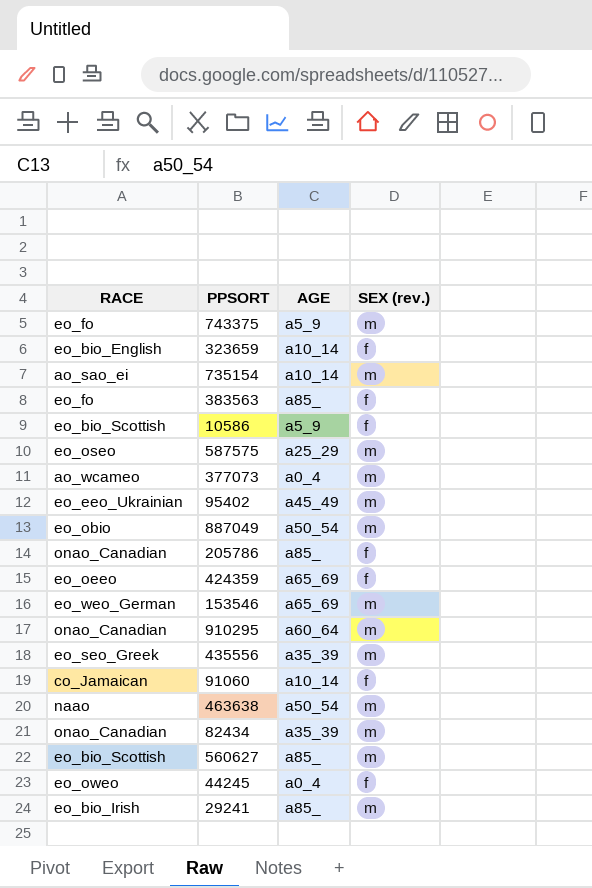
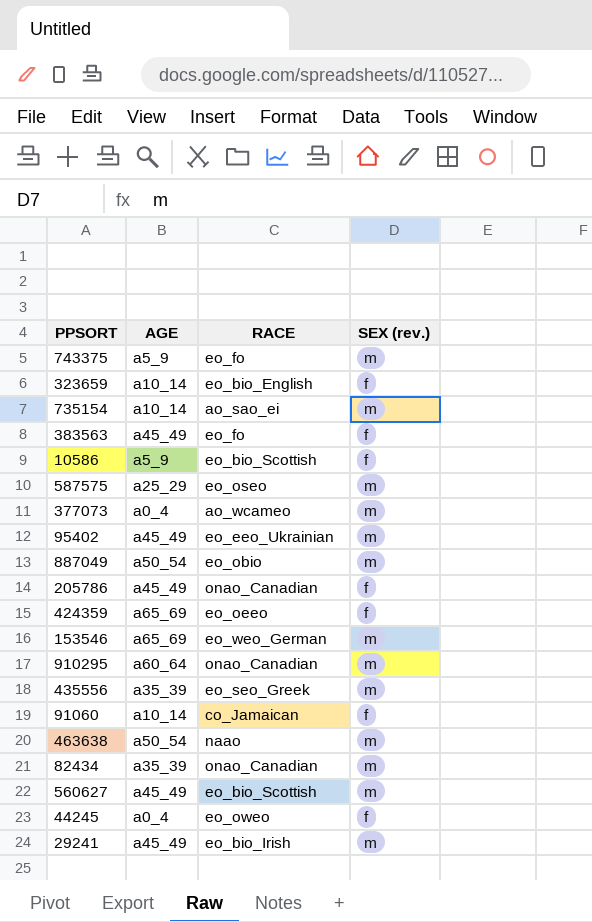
column RACE | position: 1 -> 3
383563 | AGE: a85_ -> a45_49
205786 | AGE: a85_ -> a45_49
560627 | AGE: a85_ -> a45_49
29241 | AGE: a85_ -> a45_49

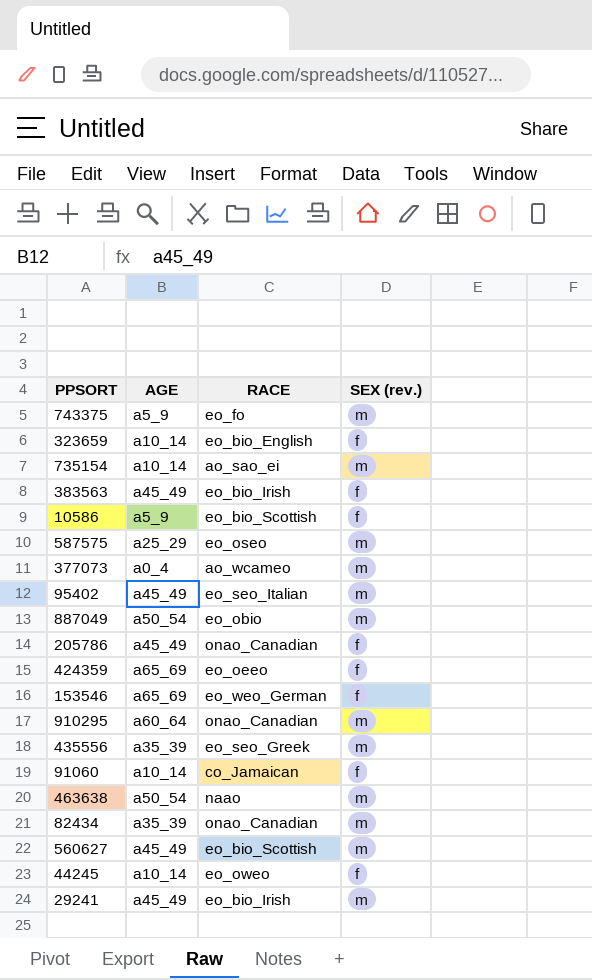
383563 | RACE: eo_fo -> eo_bio_Irish
95402 | RACE: eo_eeo_Ukrainian -> eo_seo_Italian
153546 | SEX (rev.): m -> f
44245 | AGE: a0_4 -> a10_14

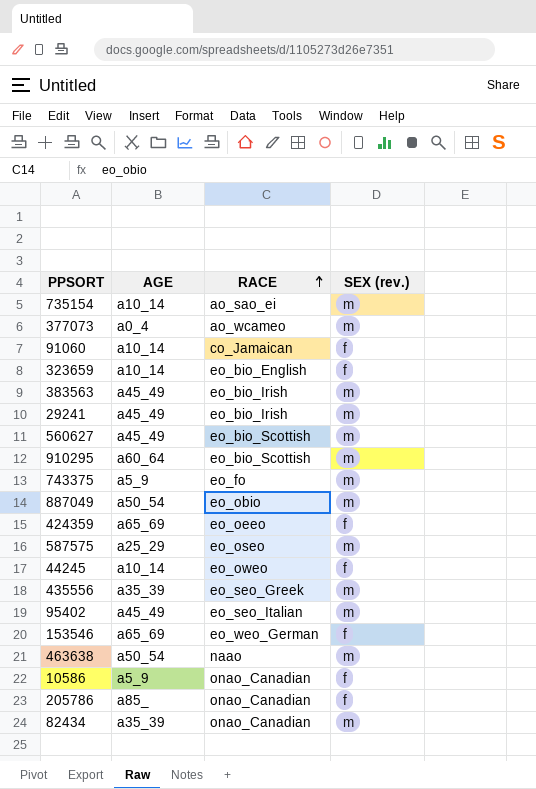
row order: none -> RACE ascending
383563 | SEX (rev.): f -> m
910295 | RACE: onao_Canadian -> eo_bio_Scottish
10586 | RACE: eo_bio_Scottish -> onao_Canadian
205786 | AGE: a45_49 -> a85_

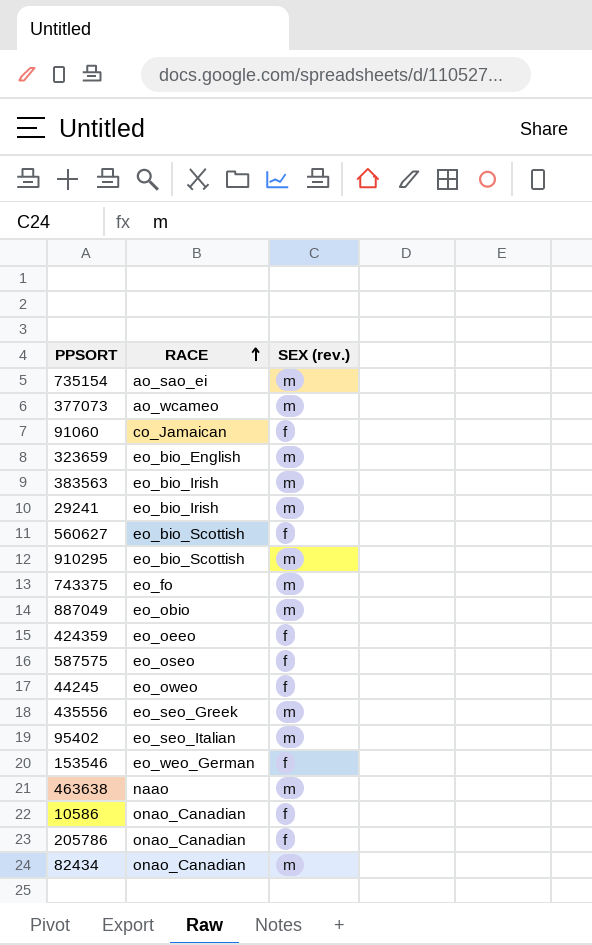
column AGE | position: 2 -> none
323659 | SEX (rev.): f -> m
560627 | SEX (rev.): m -> f
587575 | SEX (rev.): m -> f

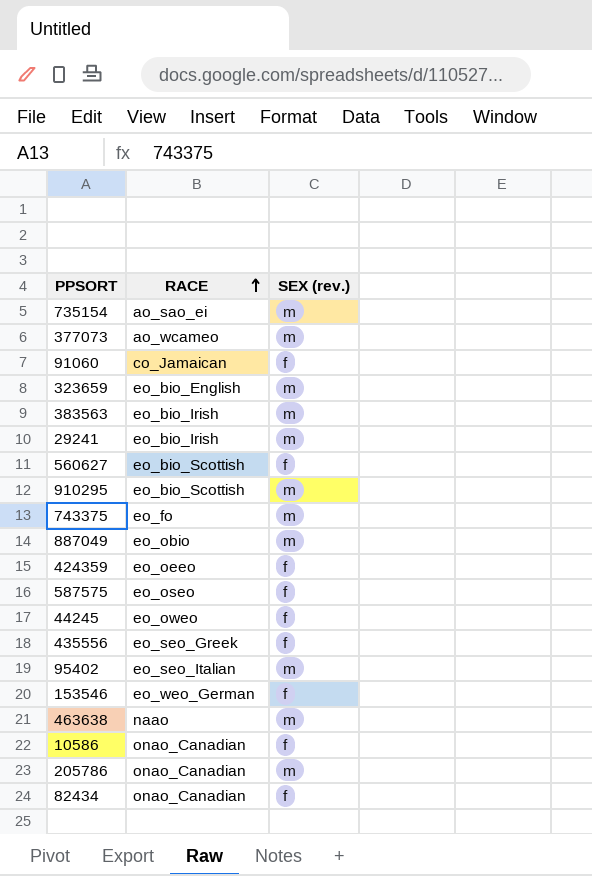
435556 | SEX (rev.): m -> f
205786 | SEX (rev.): f -> m
82434 | SEX (rev.): m -> f

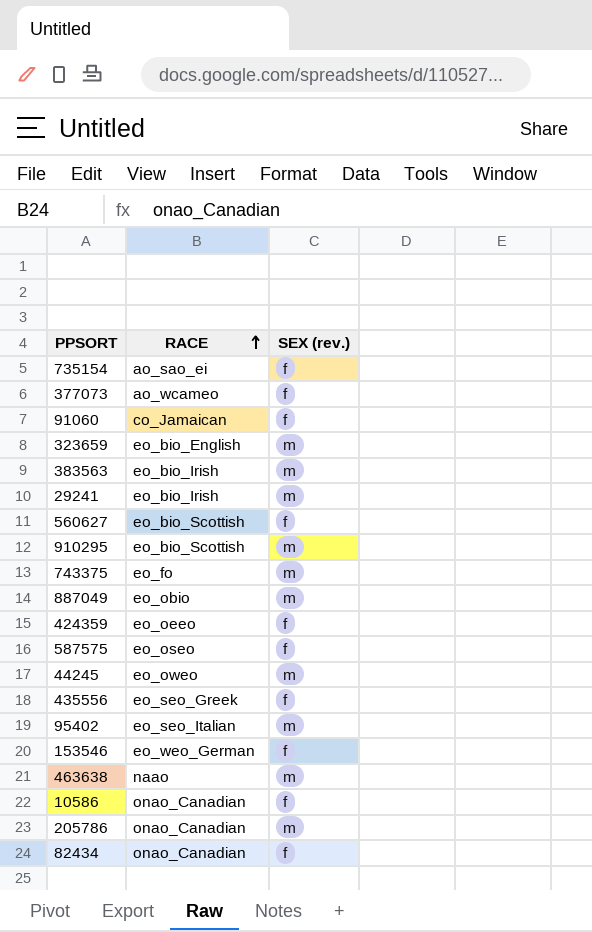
735154 | SEX (rev.): m -> f
377073 | SEX (rev.): m -> f
44245 | SEX (rev.): f -> m

